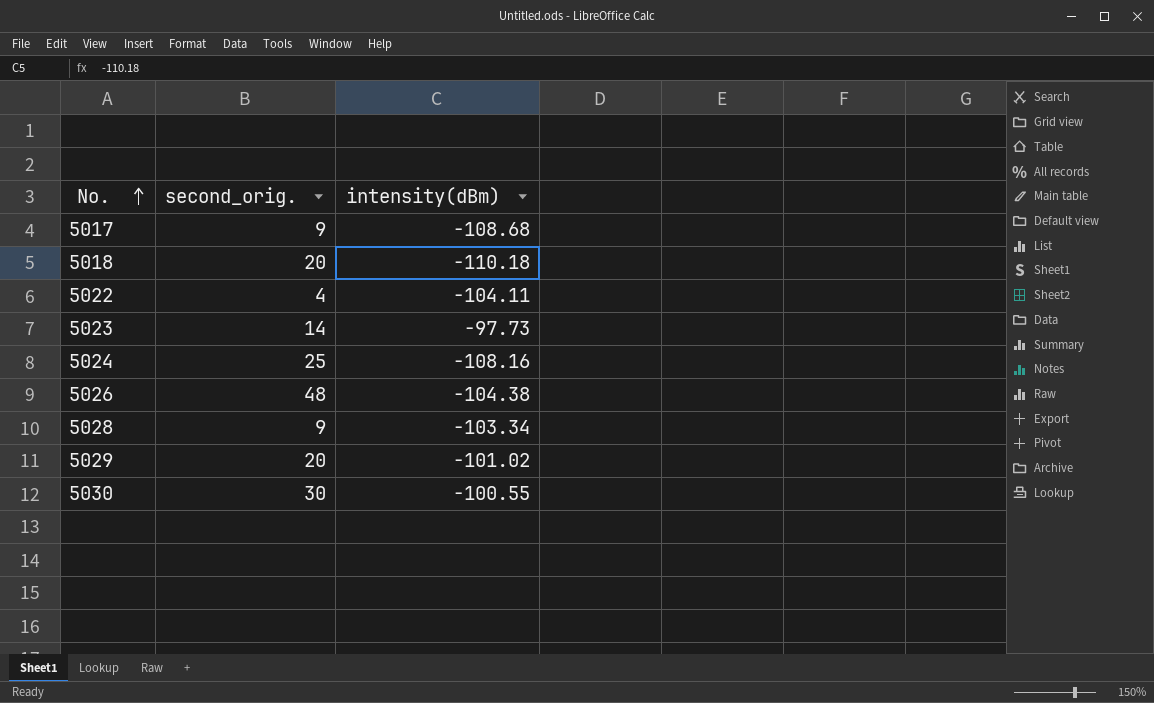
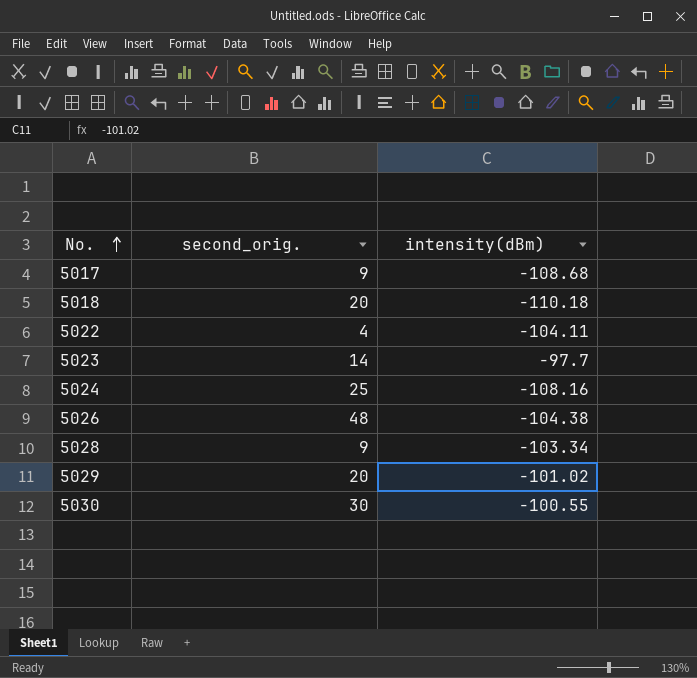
5023 | intensity(dBm): -97.73 -> -97.7

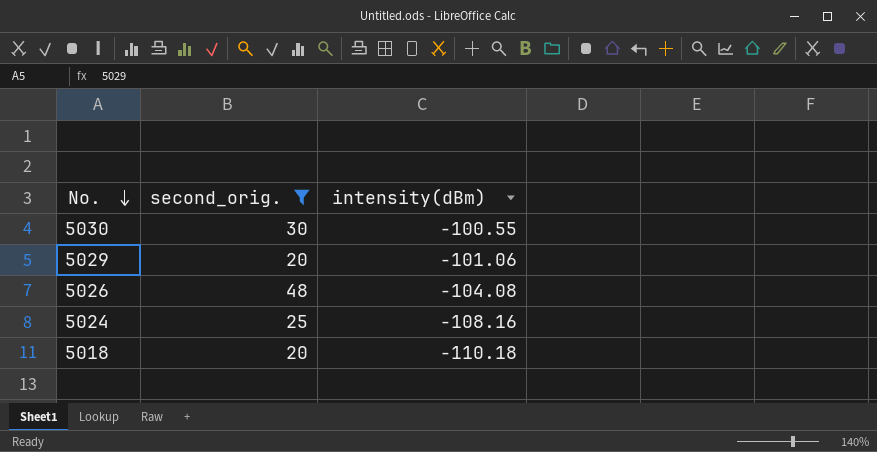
filter: none -> second_orig. >= 20
row order: No. ascending -> No. descending
5029 | intensity(dBm): -101.02 -> -101.06
5026 | intensity(dBm): -104.38 -> -104.08

